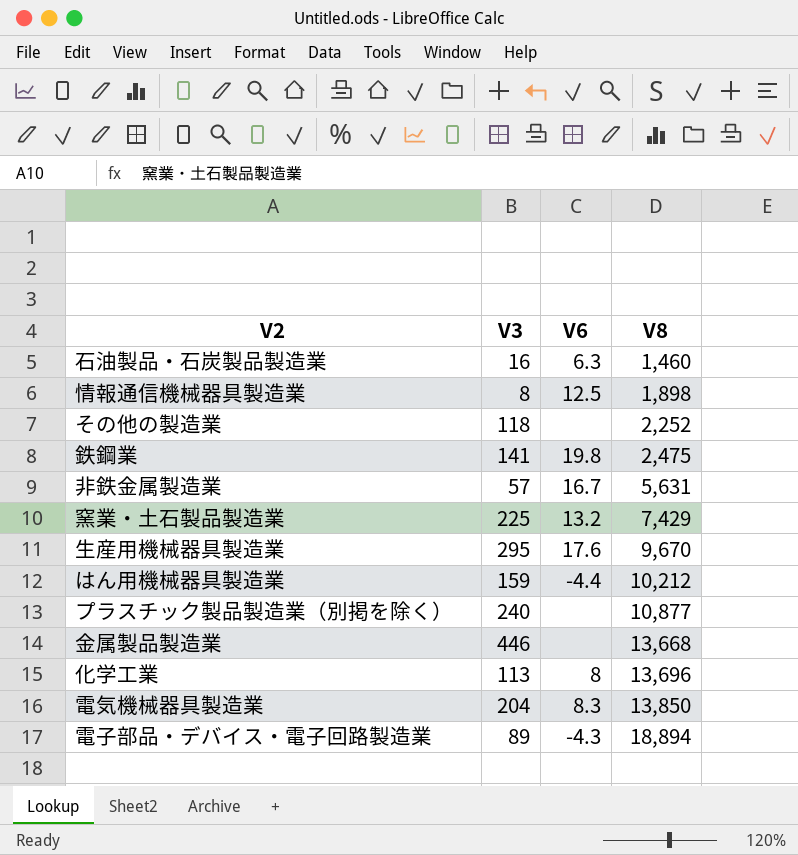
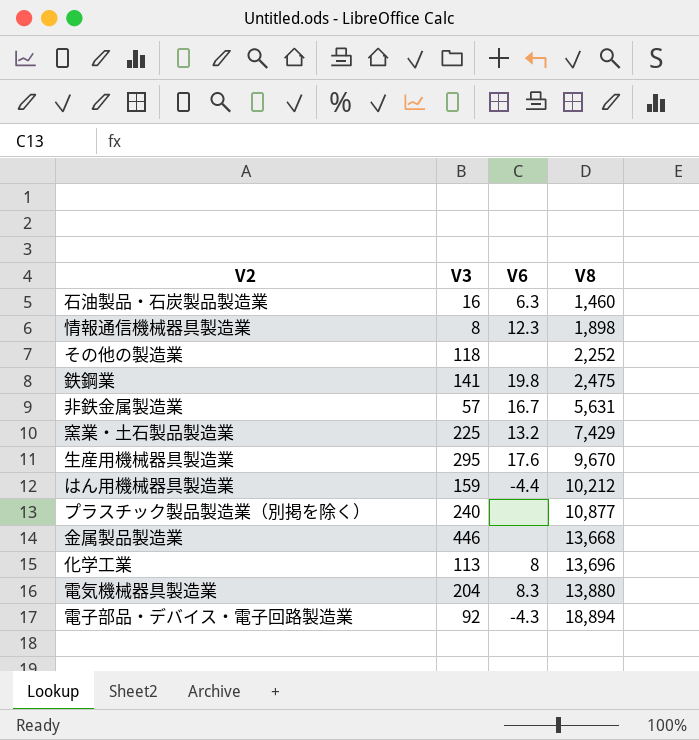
情報通信機械器具製造業 | V6: 12.5 -> 12.3
電気機械器具製造業 | V8: 13,850 -> 13,880
電子部品・デバイス・電子回路製造業 | V3: 89 -> 92

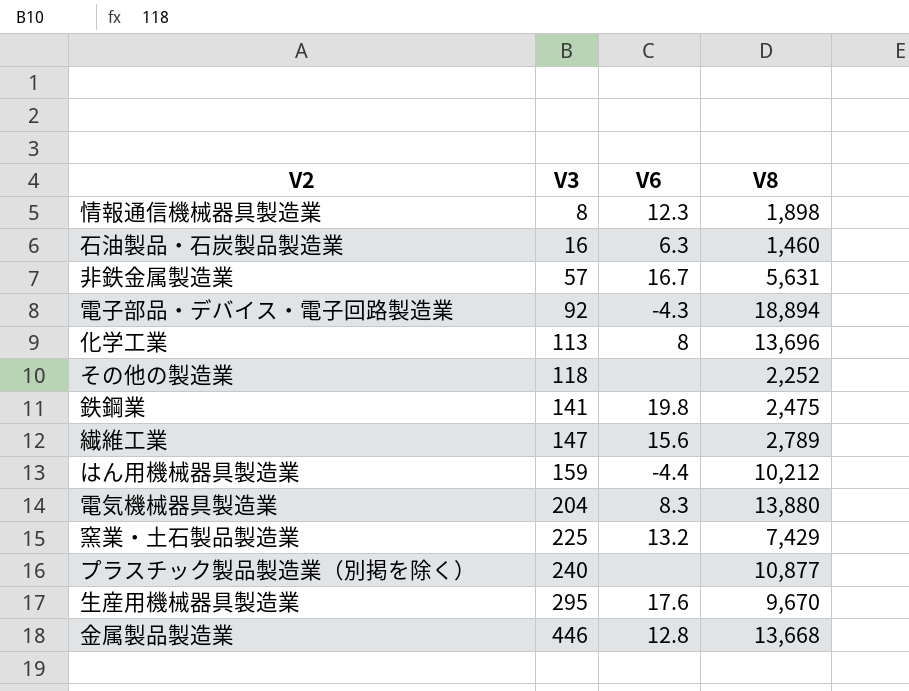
row order: V8 ascending -> V3 ascending
row 繊維工業: none -> 147 | 15.6 | 2,789
金属製品製造業 | V6: none -> 12.8

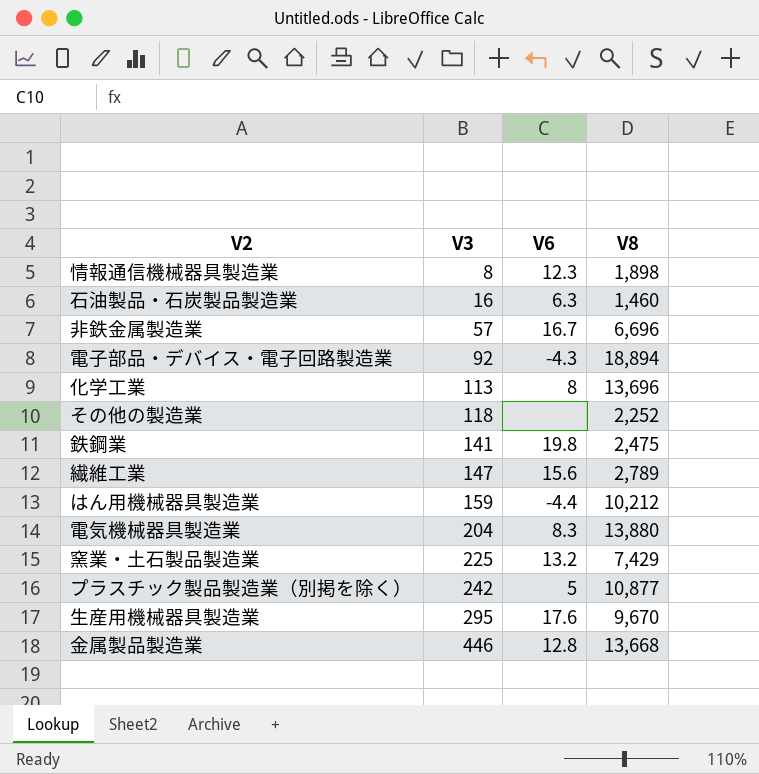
非鉄金属製造業 | V8: 5,631 -> 6,696
プラスチック製品製造業（別掲を除く） | V3: 240 -> 242
プラスチック製品製造業（別掲を除く） | V6: none -> 5

